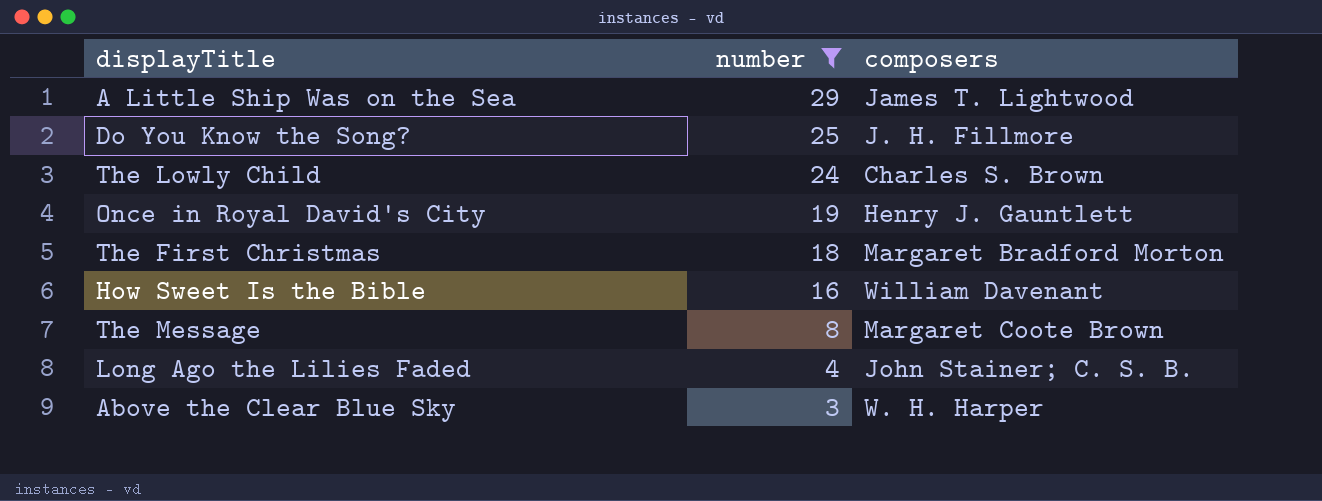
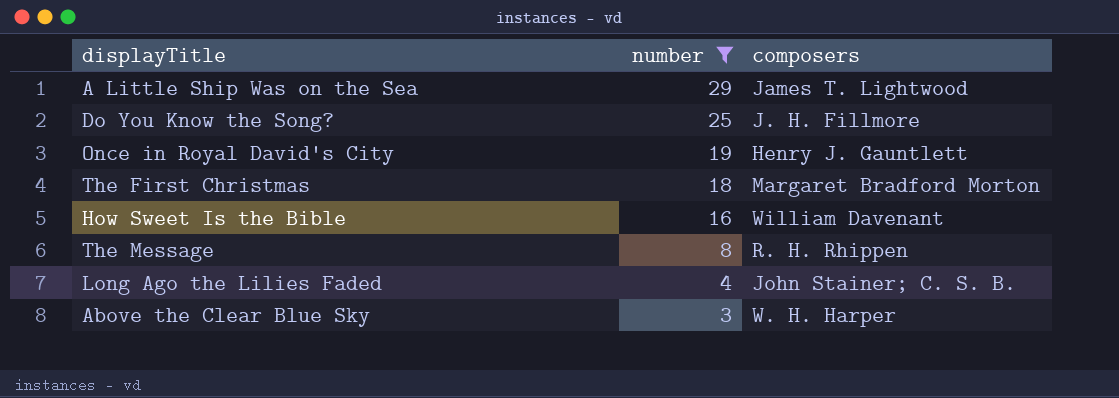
row The Lowly Child: 24 | Charles S. Brown -> none
The Message | composers: Margaret Coote Brown -> R. H. Rhippen

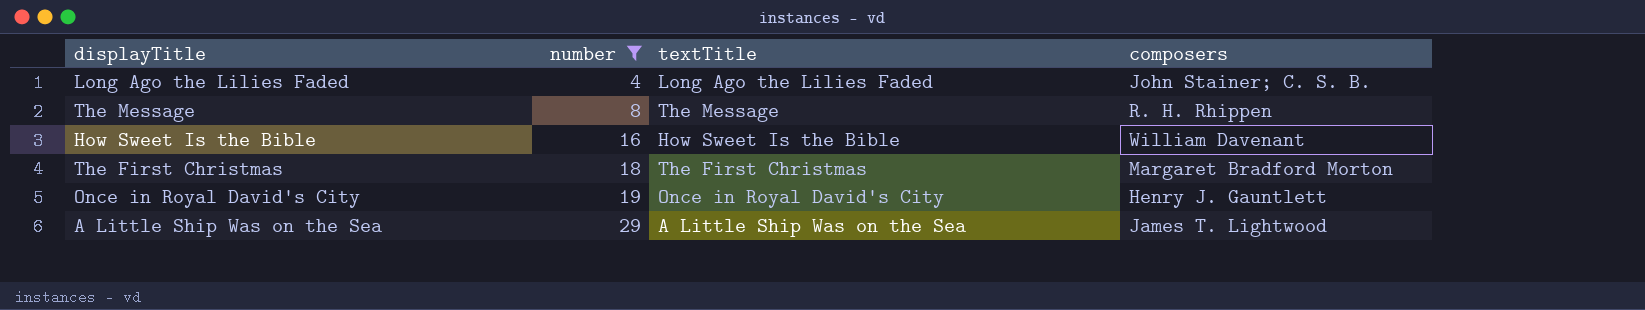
row order: number descending -> number ascending
column textTitle | position: none -> 3
row Do You Know the Song?: 25 | J. H. Fillmore -> none
row Above the Clear Blue Sky: 3 | W. H. Harper -> none

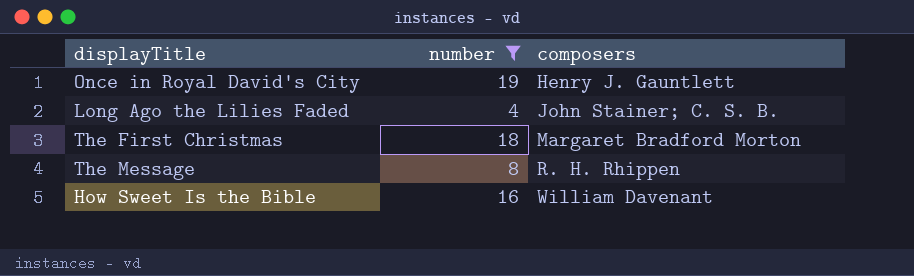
row order: number ascending -> composers ascending
column textTitle | position: 3 -> none
row A Little Ship Was on the Sea: 29 | A Little Ship Was on the Sea | James T. Lightwood -> none

